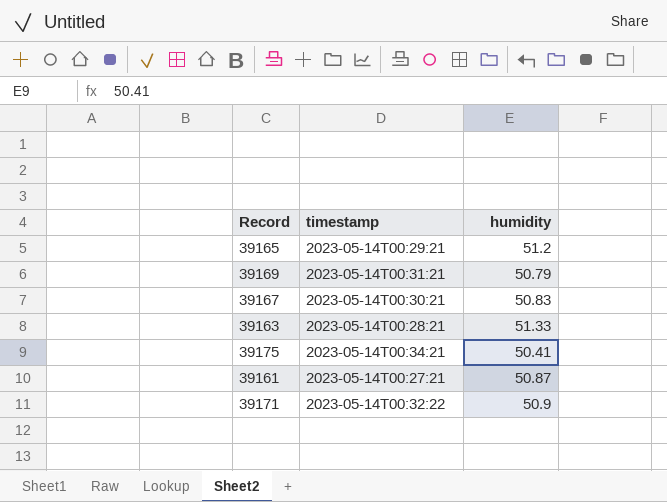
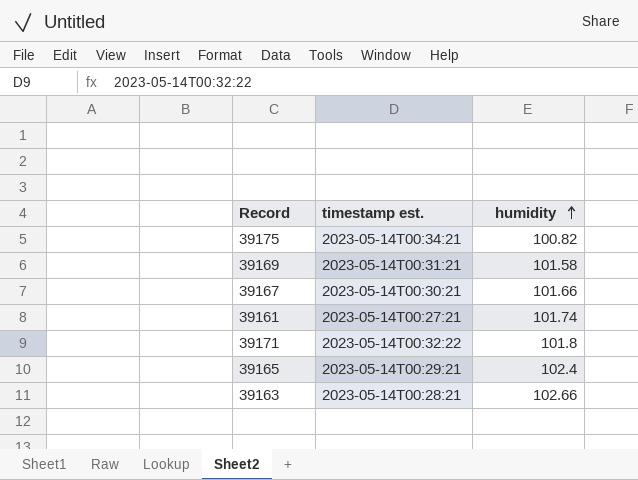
row order: none -> humidity ascending
column name: timestamp -> timestamp est.
39175 | humidity: 50.41 -> 100.82
39169 | humidity: 50.79 -> 101.58
39167 | humidity: 50.83 -> 101.66
39161 | humidity: 50.87 -> 101.74
39171 | humidity: 50.9 -> 101.8
39165 | humidity: 51.2 -> 102.4
39163 | humidity: 51.33 -> 102.66

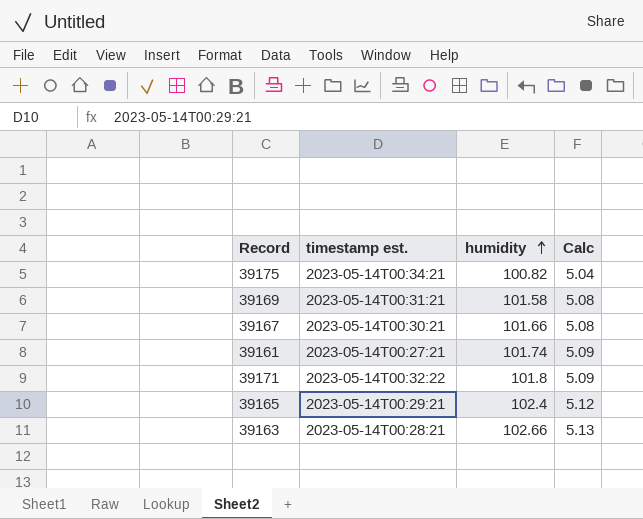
column Calc | formula: none -> [humidity] * 0.05

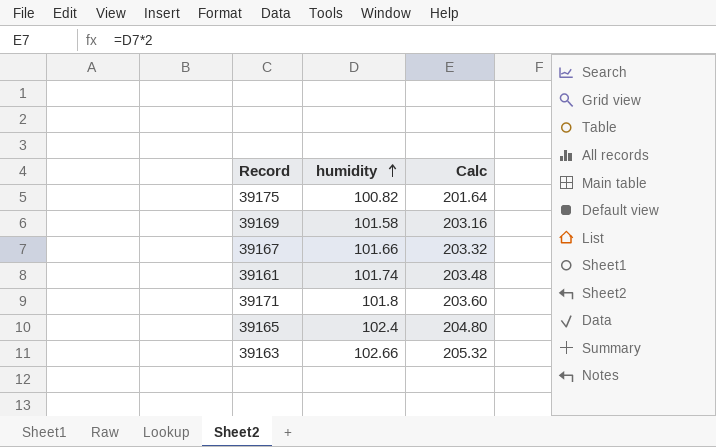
column timestamp est. | position: 2 -> none
column Calc | formula: [humidity] * 0.05 -> [humidity] * 2

